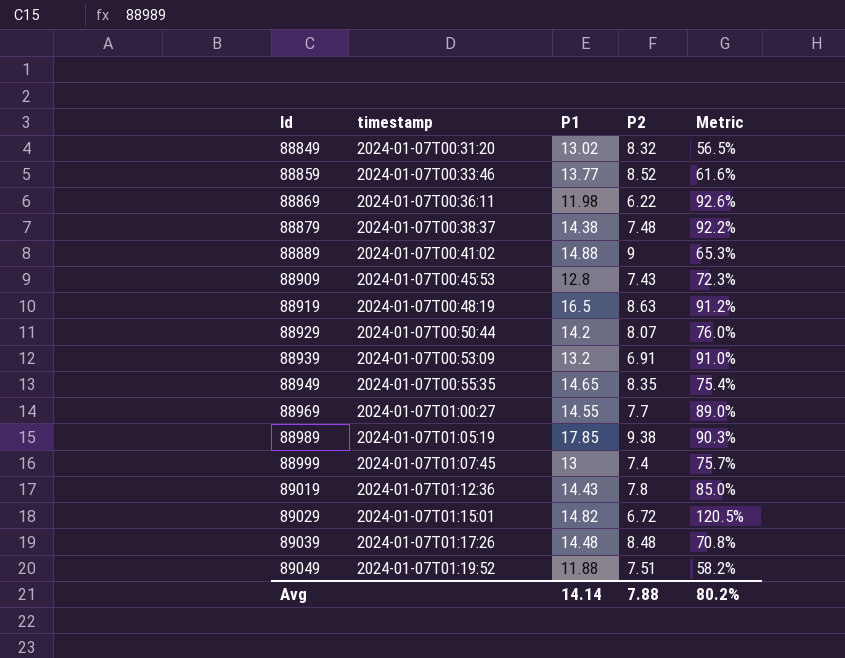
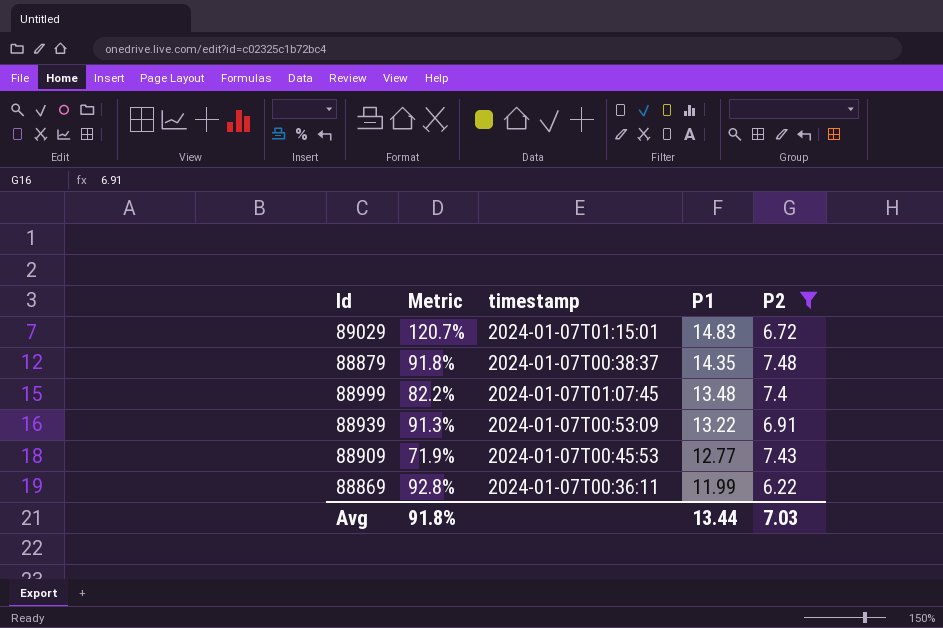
filter: none -> P2 <= 7.48
row order: Id ascending -> P1 descending
column Metric | position: 5 -> 2
89029 | Metric: 120.5% -> 120.7%
89029 | P1: 14.82 -> 14.83
88879 | Metric: 92.2% -> 91.8%
88879 | P1: 14.38 -> 14.35
88999 | Metric: 75.7% -> 82.2%
88999 | P1: 13 -> 13.48
88939 | Metric: 91.0% -> 91.3%
88939 | P1: 13.2 -> 13.22
88909 | Metric: 72.3% -> 71.9%
88909 | P1: 12.8 -> 12.77
88869 | Metric: 92.6% -> 92.8%
88869 | P1: 11.98 -> 11.99
Avg | Metric: 80.2% -> 91.8%
Avg | P1: 14.14 -> 13.44
Avg | P2: 7.88 -> 7.03

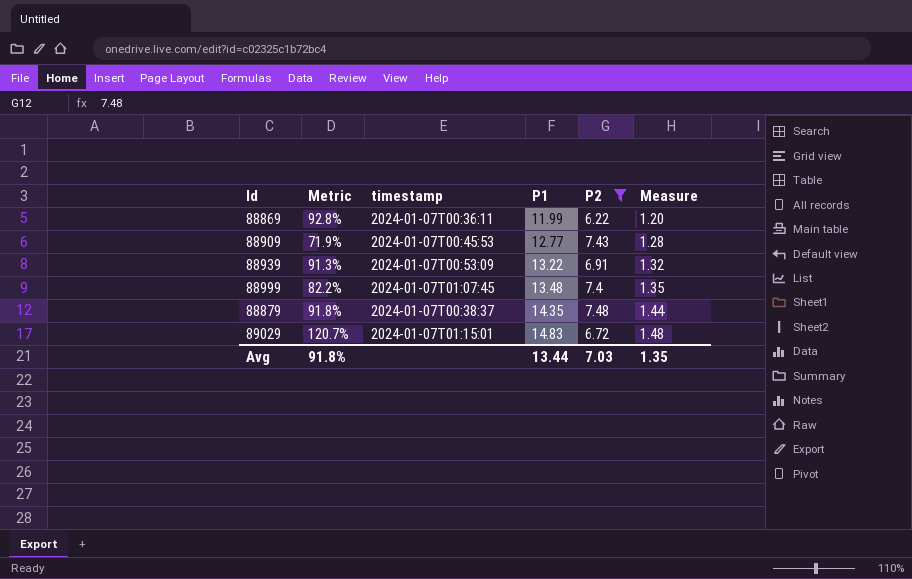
row order: P1 descending -> P1 ascending
column Measure | formula: none -> [P1] * 0.1

